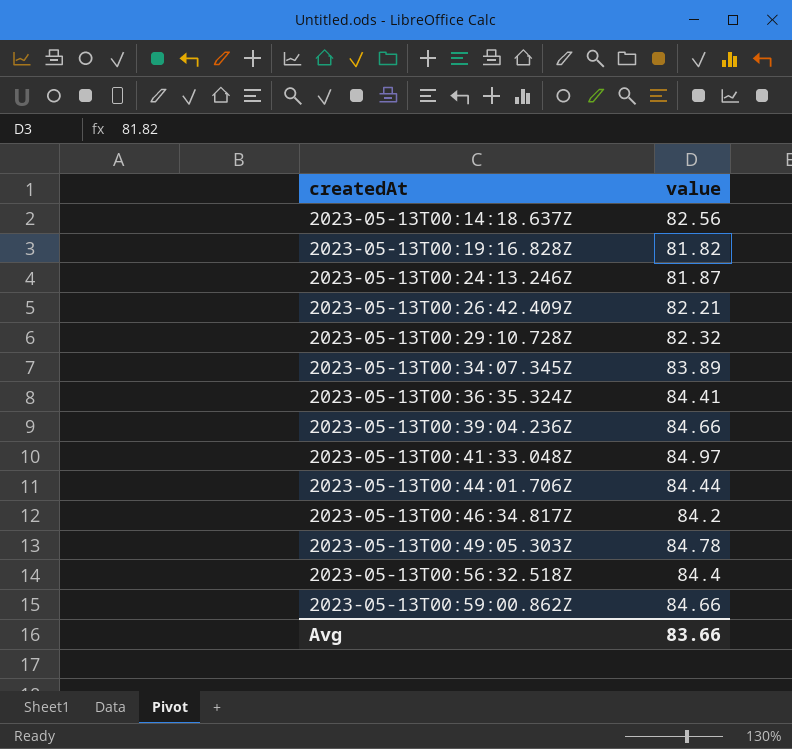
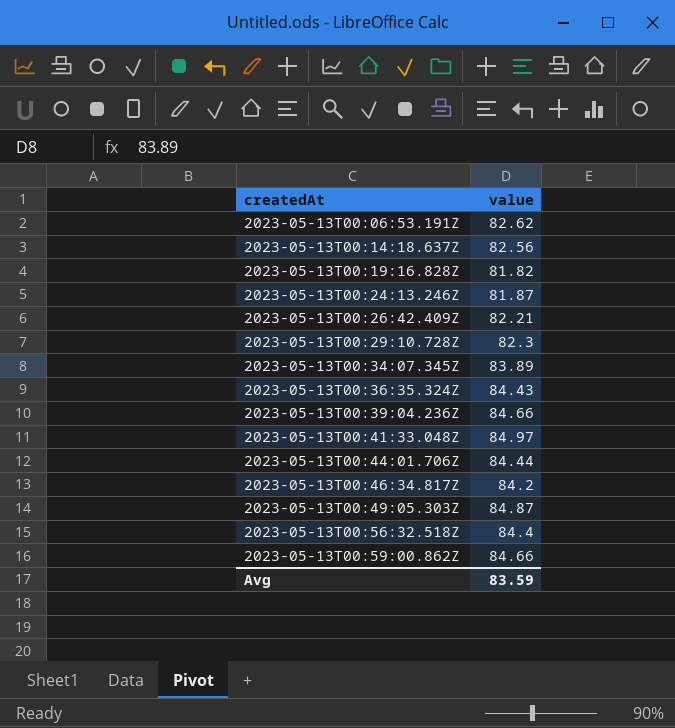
row 2023-05-13T00:06:53.191Z: none -> 82.62
2023-05-13T00:29:10.728Z | value: 82.32 -> 82.3
2023-05-13T00:36:35.324Z | value: 84.41 -> 84.43
2023-05-13T00:49:05.303Z | value: 84.78 -> 84.87
Avg | value: 83.66 -> 83.59

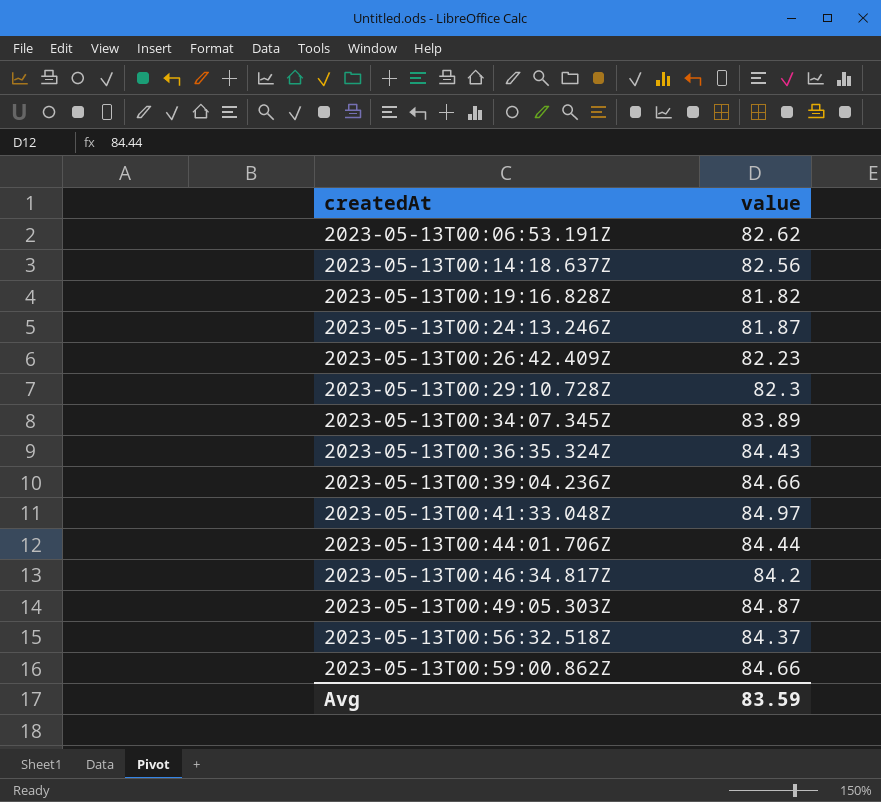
2023-05-13T00:26:42.409Z | value: 82.21 -> 82.23
2023-05-13T00:56:32.518Z | value: 84.4 -> 84.37

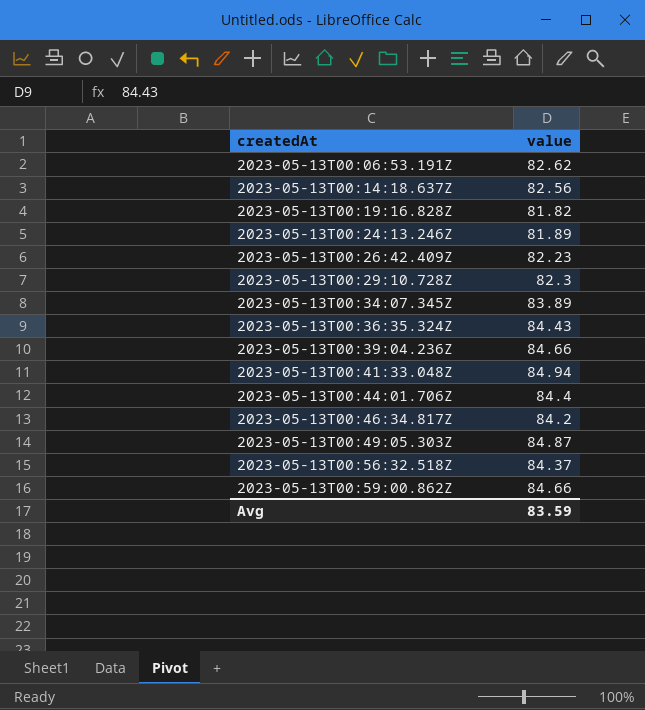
2023-05-13T00:24:13.246Z | value: 81.87 -> 81.89
2023-05-13T00:41:33.048Z | value: 84.97 -> 84.94
2023-05-13T00:44:01.706Z | value: 84.44 -> 84.4

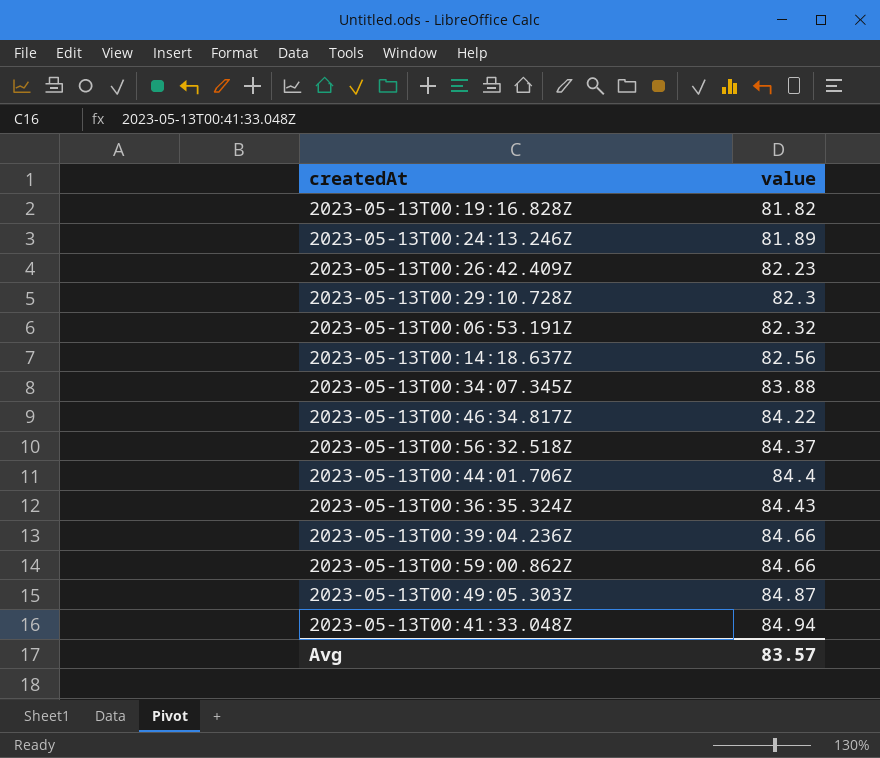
row order: createdAt ascending -> value ascending
2023-05-13T00:06:53.191Z | value: 82.62 -> 82.32
2023-05-13T00:34:07.345Z | value: 83.89 -> 83.88
2023-05-13T00:46:34.817Z | value: 84.2 -> 84.22
Avg | value: 83.59 -> 83.57

